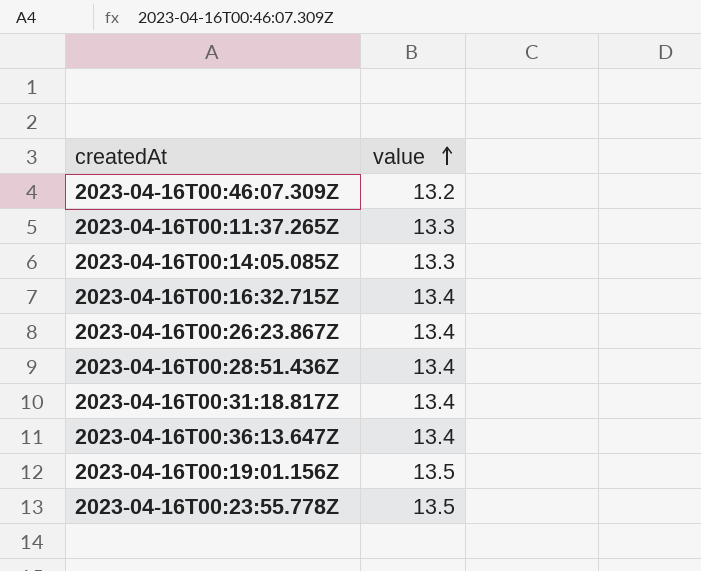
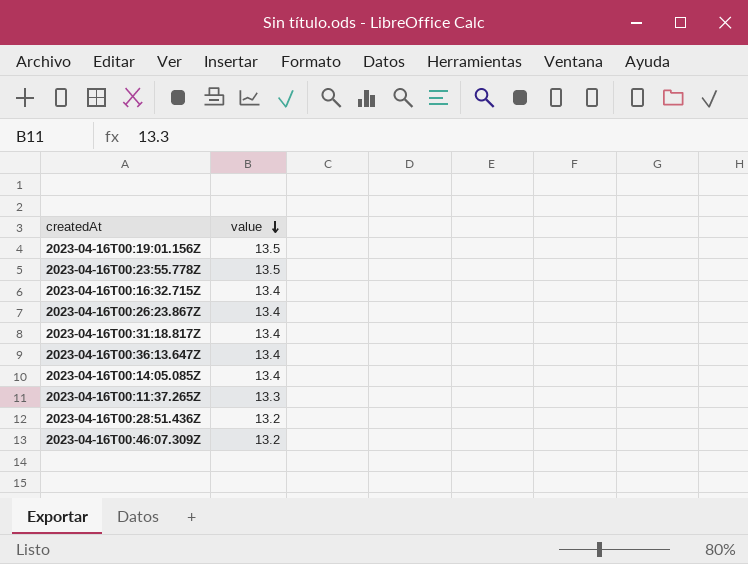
row order: value ascending -> value descending
2023-04-16T00:14:05.085Z | value: 13.3 -> 13.4
2023-04-16T00:28:51.436Z | value: 13.4 -> 13.2

